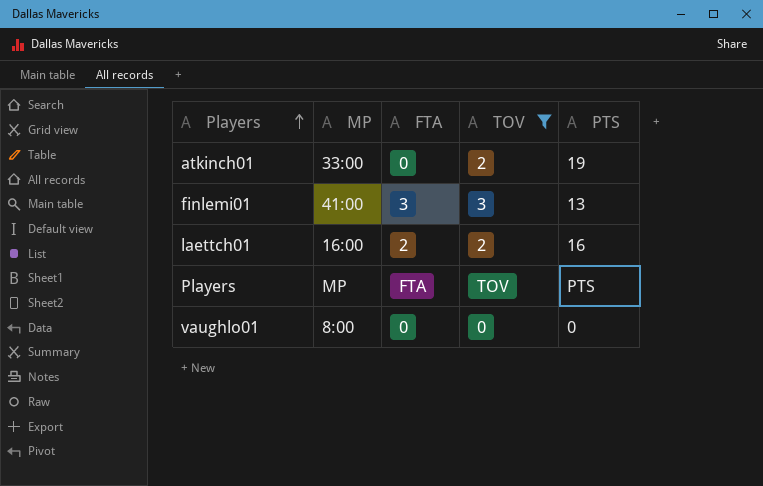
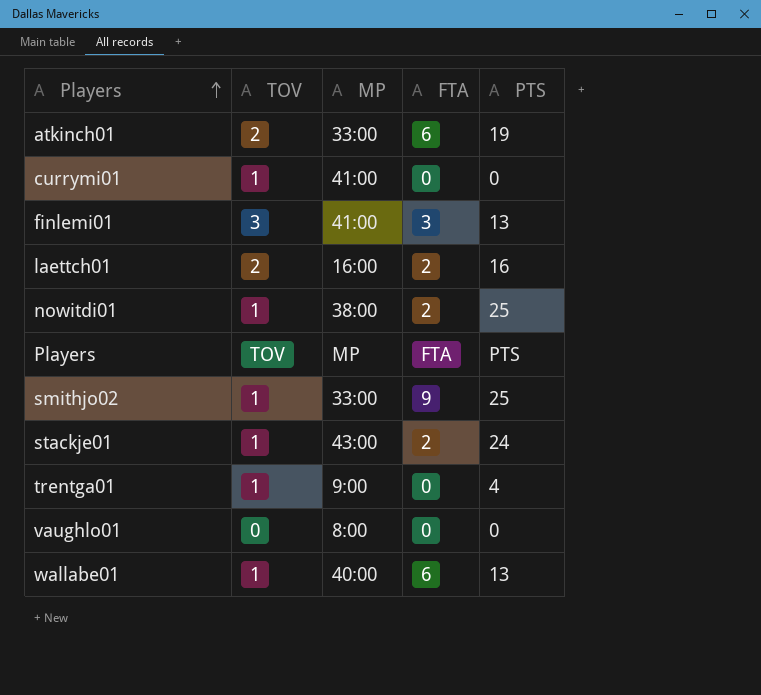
filter: TOV != 1 -> none
column TOV | position: 4 -> 2
atkinch01 | FTA: 0 -> 6

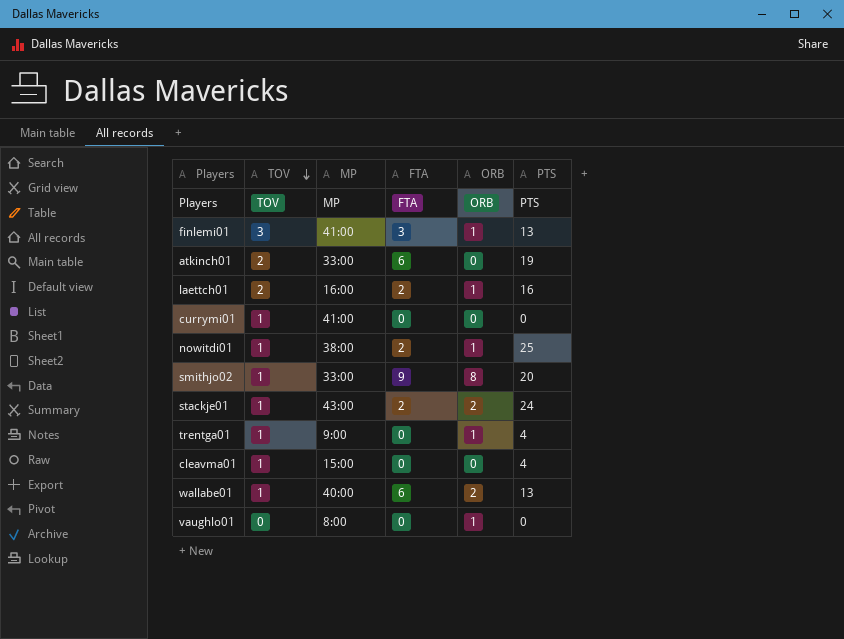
row order: Players ascending -> TOV descending
column ORB | position: none -> 5
smithjo02 | PTS: 25 -> 20
row cleavma01: none -> 1 | 15:00 | 0 | 0 | 4

